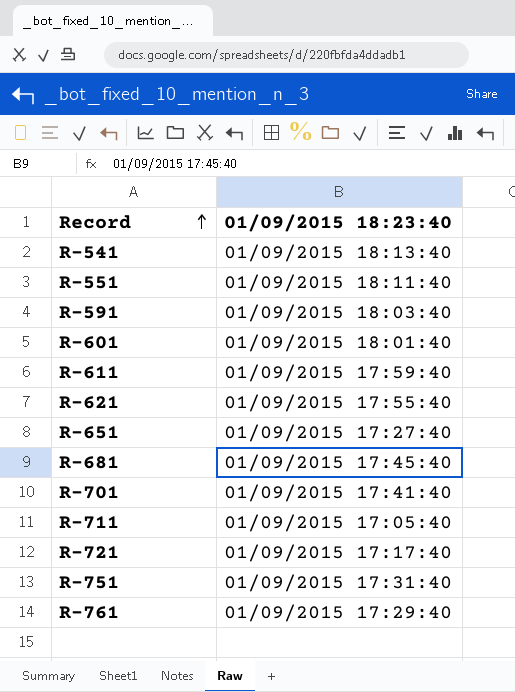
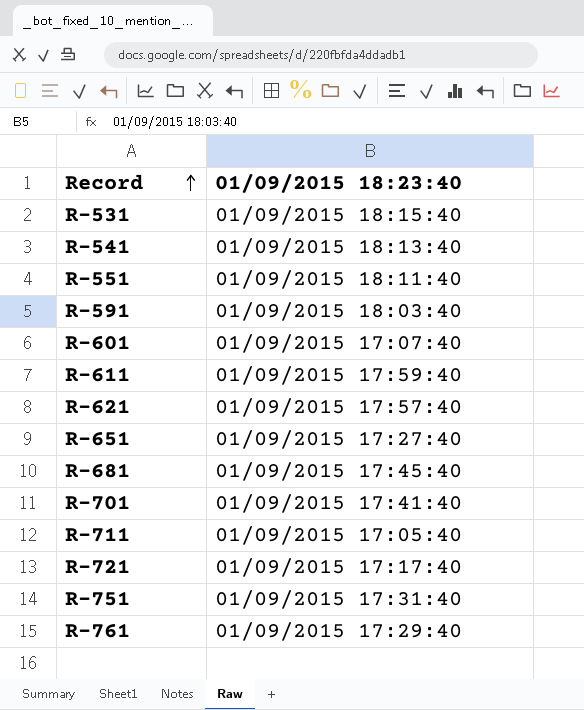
row R-531: none -> 01/09/2015 18:15:40
R-601 | 01/09/2015 18:23:40: 01/09/2015 18:01:40 -> 01/09/2015 17:07:40
R-621 | 01/09/2015 18:23:40: 01/09/2015 17:55:40 -> 01/09/2015 17:57:40

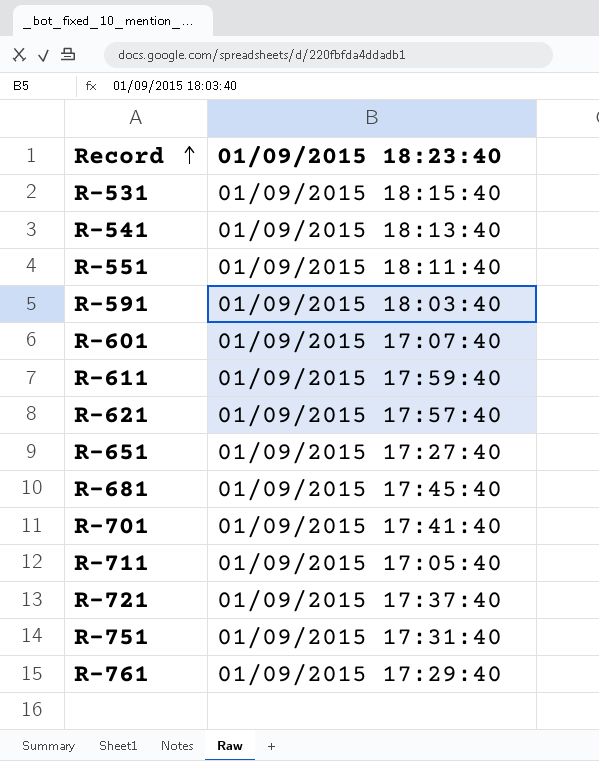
R-721 | 01/09/2015 18:23:40: 01/09/2015 17:17:40 -> 01/09/2015 17:37:40

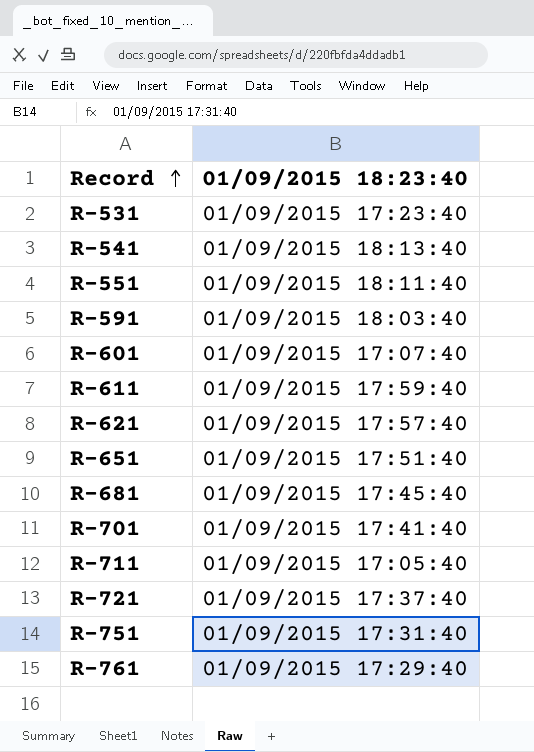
R-531 | 01/09/2015 18:23:40: 01/09/2015 18:15:40 -> 01/09/2015 17:23:40
R-651 | 01/09/2015 18:23:40: 01/09/2015 17:27:40 -> 01/09/2015 17:51:40

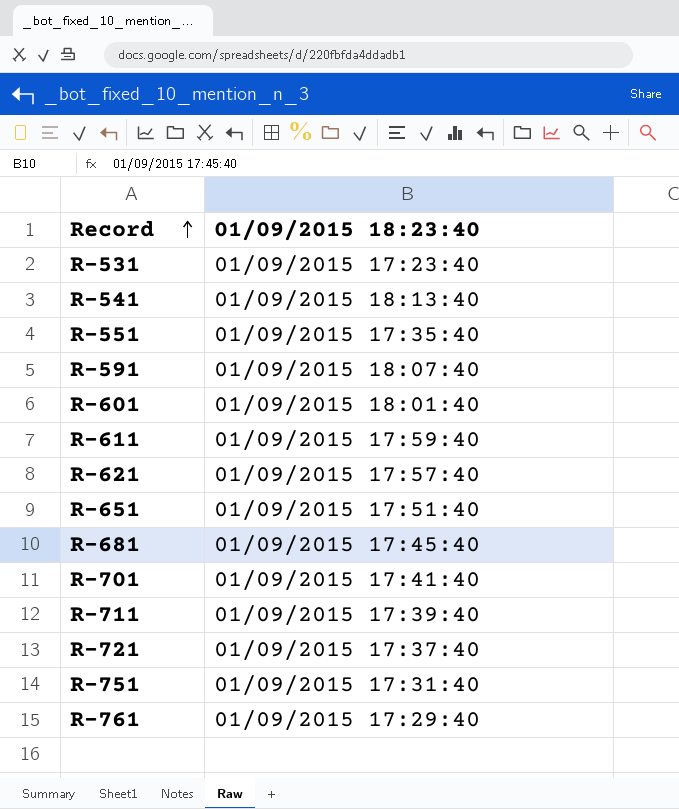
R-551 | 01/09/2015 18:23:40: 01/09/2015 18:11:40 -> 01/09/2015 17:35:40
R-591 | 01/09/2015 18:23:40: 01/09/2015 18:03:40 -> 01/09/2015 18:07:40
R-601 | 01/09/2015 18:23:40: 01/09/2015 17:07:40 -> 01/09/2015 18:01:40
R-711 | 01/09/2015 18:23:40: 01/09/2015 17:05:40 -> 01/09/2015 17:39:40

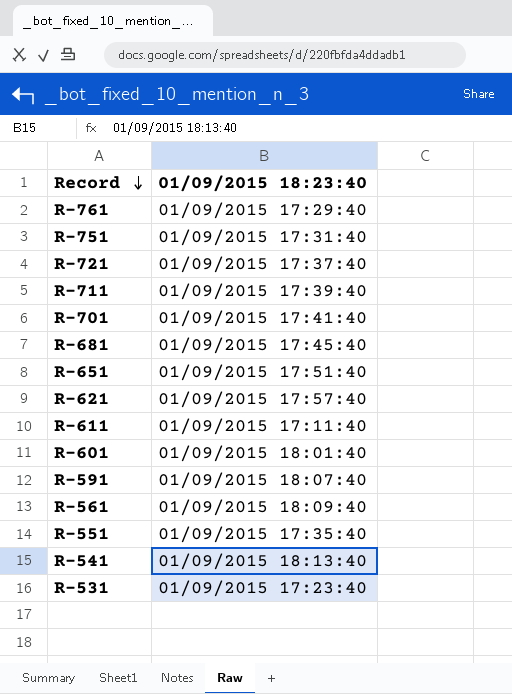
row order: Record ascending -> Record descending
R-611 | 01/09/2015 18:23:40: 01/09/2015 17:59:40 -> 01/09/2015 17:11:40
row R-561: none -> 01/09/2015 18:09:40

